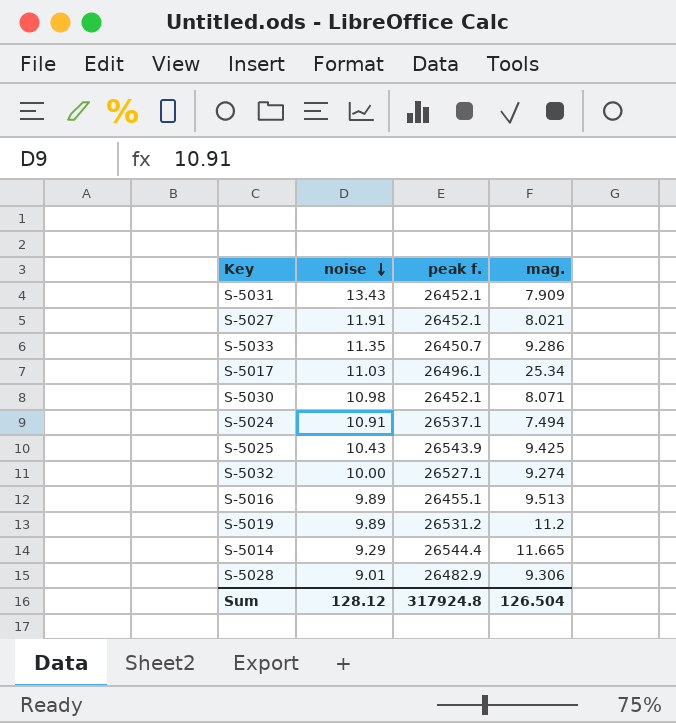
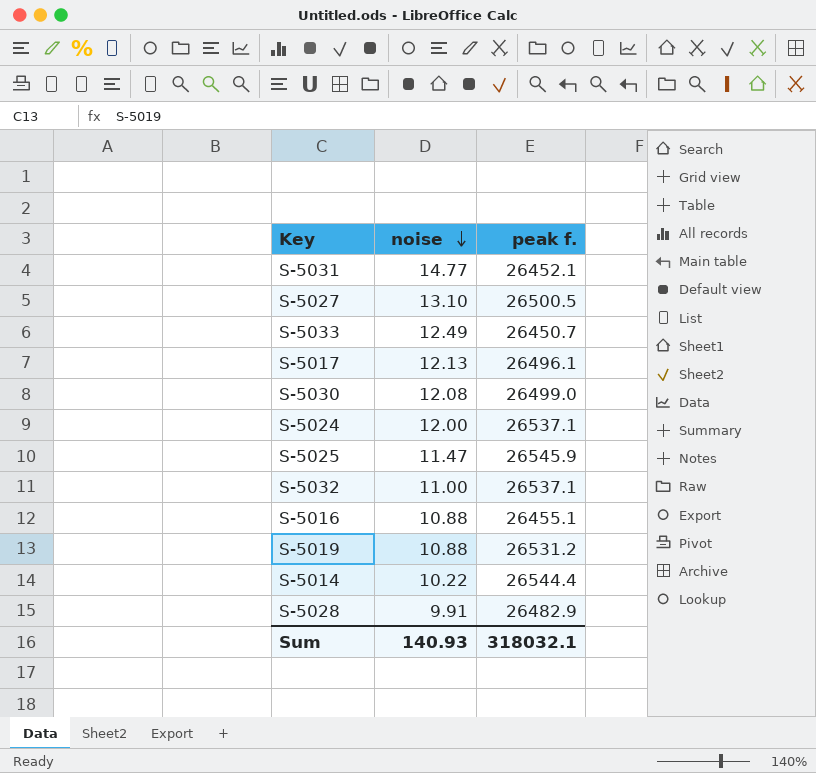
column mag. | position: 4 -> none
S-5031 | noise: 13.43 -> 14.77
S-5027 | noise: 11.91 -> 13.10
S-5027 | peak f.: 26452.1 -> 26500.5
S-5033 | noise: 11.35 -> 12.49
S-5017 | noise: 11.03 -> 12.13
S-5030 | noise: 10.98 -> 12.08
S-5030 | peak f.: 26452.1 -> 26499.0
S-5024 | noise: 10.91 -> 12.00
S-5025 | noise: 10.43 -> 11.47
S-5025 | peak f.: 26543.9 -> 26545.9
S-5032 | noise: 10.00 -> 11.00
S-5032 | peak f.: 26527.1 -> 26537.1
S-5016 | noise: 9.89 -> 10.88
S-5019 | noise: 9.89 -> 10.88
S-5014 | noise: 9.29 -> 10.22
S-5028 | noise: 9.01 -> 9.91
Sum | noise: 128.12 -> 140.93
Sum | peak f.: 317924.8 -> 318032.1

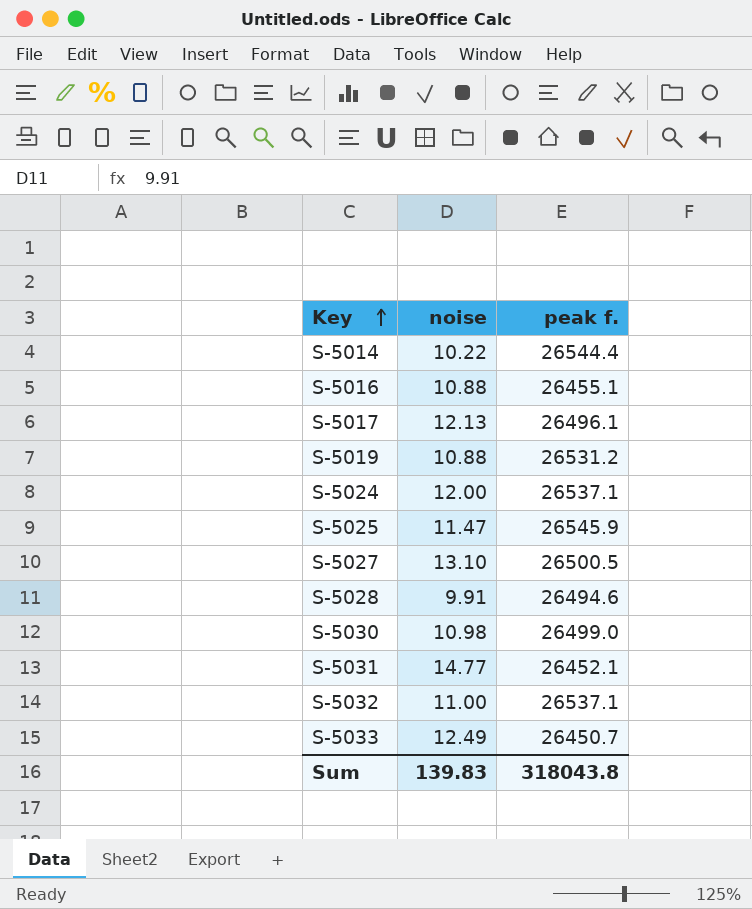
row order: noise descending -> Key ascending
S-5028 | peak f.: 26482.9 -> 26494.6
S-5030 | noise: 12.08 -> 10.98
Sum | noise: 140.93 -> 139.83
Sum | peak f.: 318032.1 -> 318043.8

